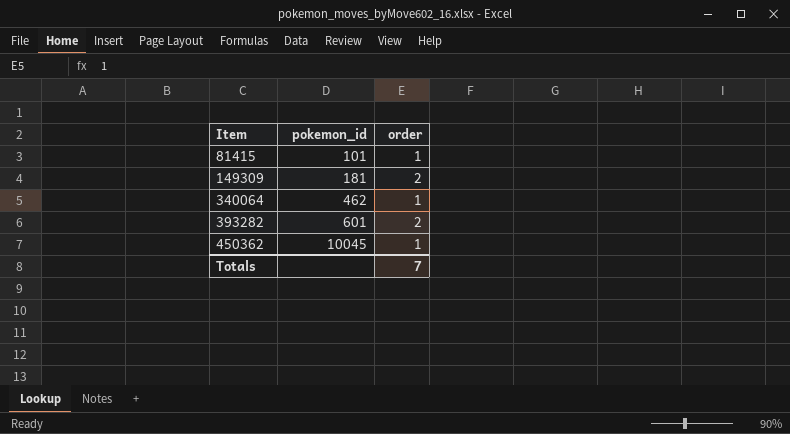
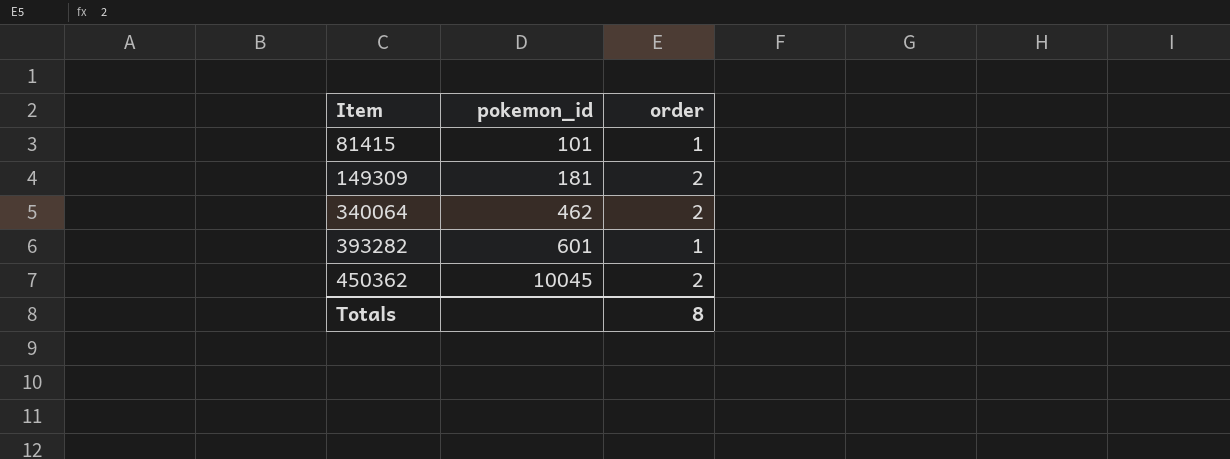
340064 | order: 1 -> 2
393282 | order: 2 -> 1
450362 | order: 1 -> 2
Totals | order: 7 -> 8

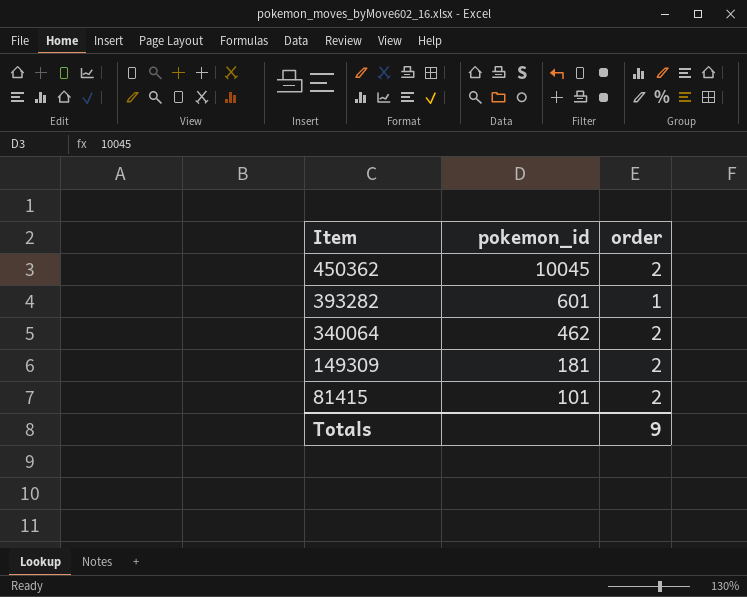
row order: Item ascending -> Item descending
81415 | order: 1 -> 2
Totals | order: 8 -> 9

